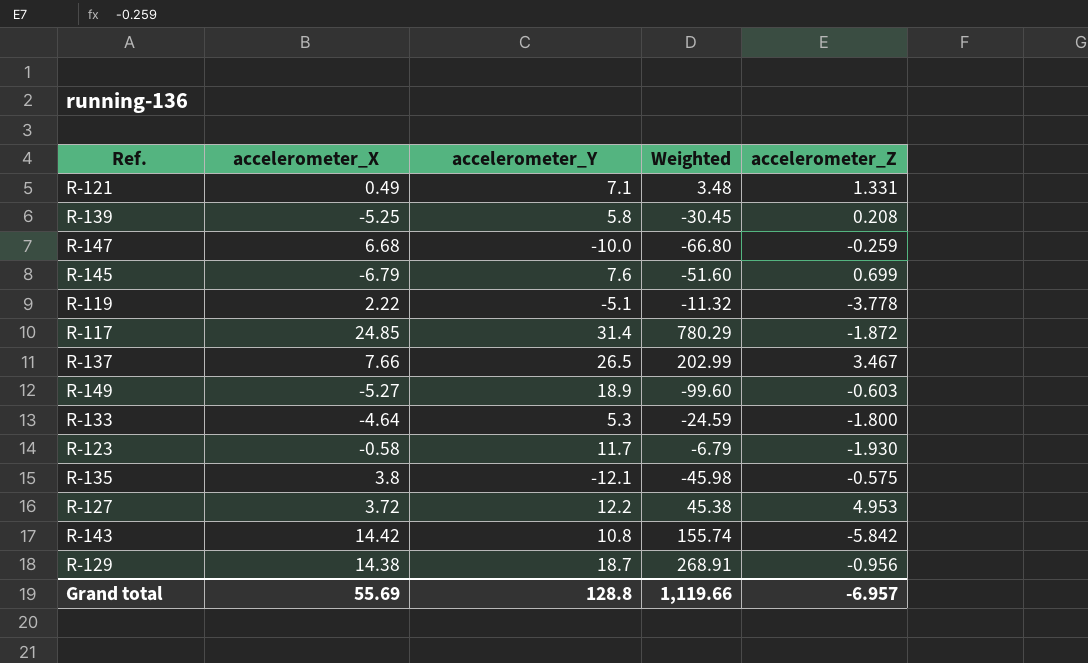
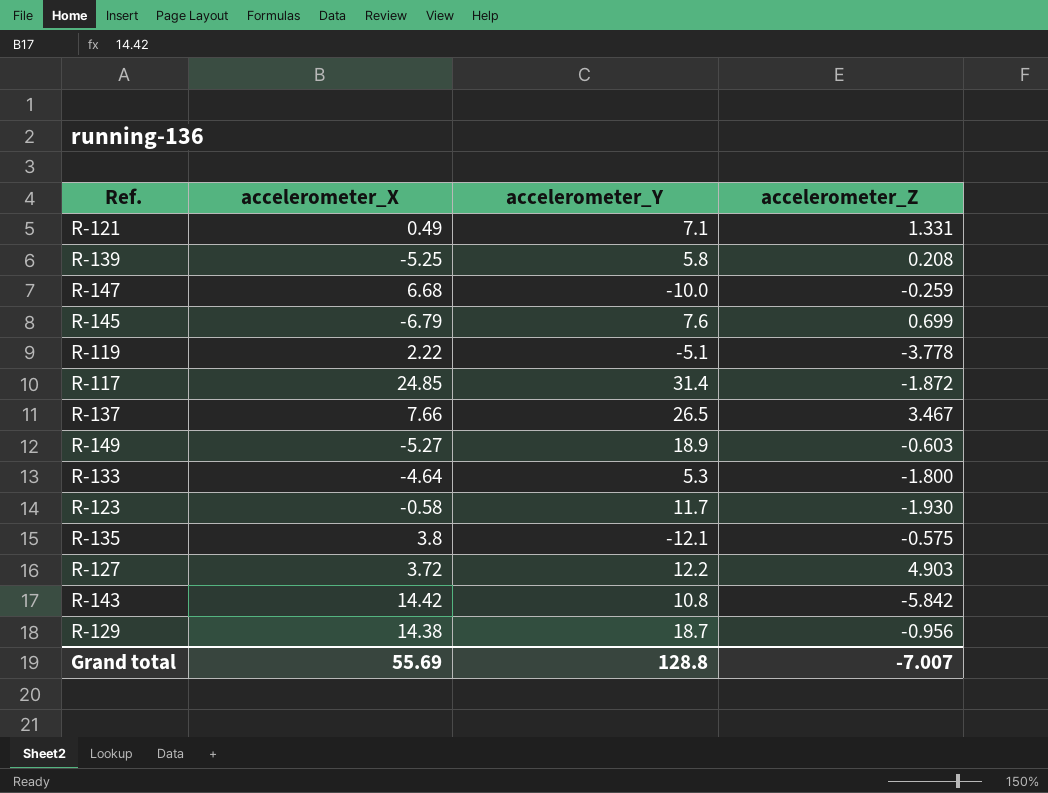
column Weighted | formula: [accelerometer_X] * [accelerometer_Y] -> none
R-127 | accelerometer_Z: 4.953 -> 4.903
Grand total | accelerometer_Z: -6.957 -> -7.007

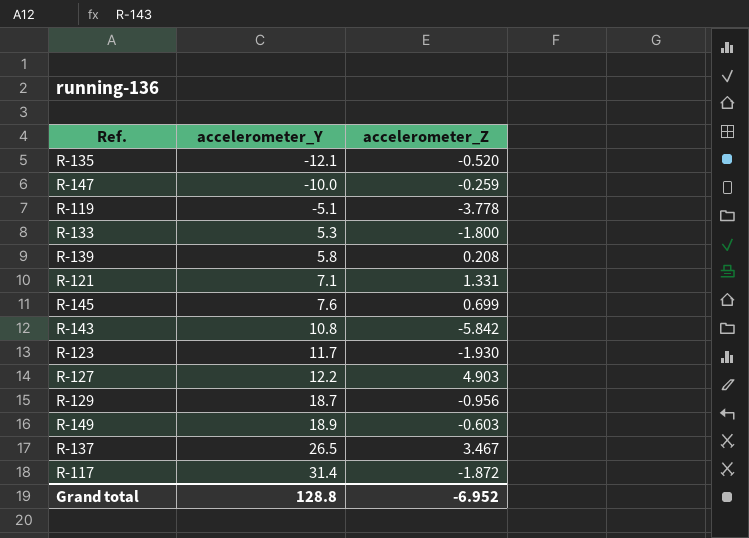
row order: none -> accelerometer_Y ascending
column accelerometer_X | position: 2 -> none
R-135 | accelerometer_Z: -0.575 -> -0.520
Grand total | accelerometer_Z: -7.007 -> -6.952

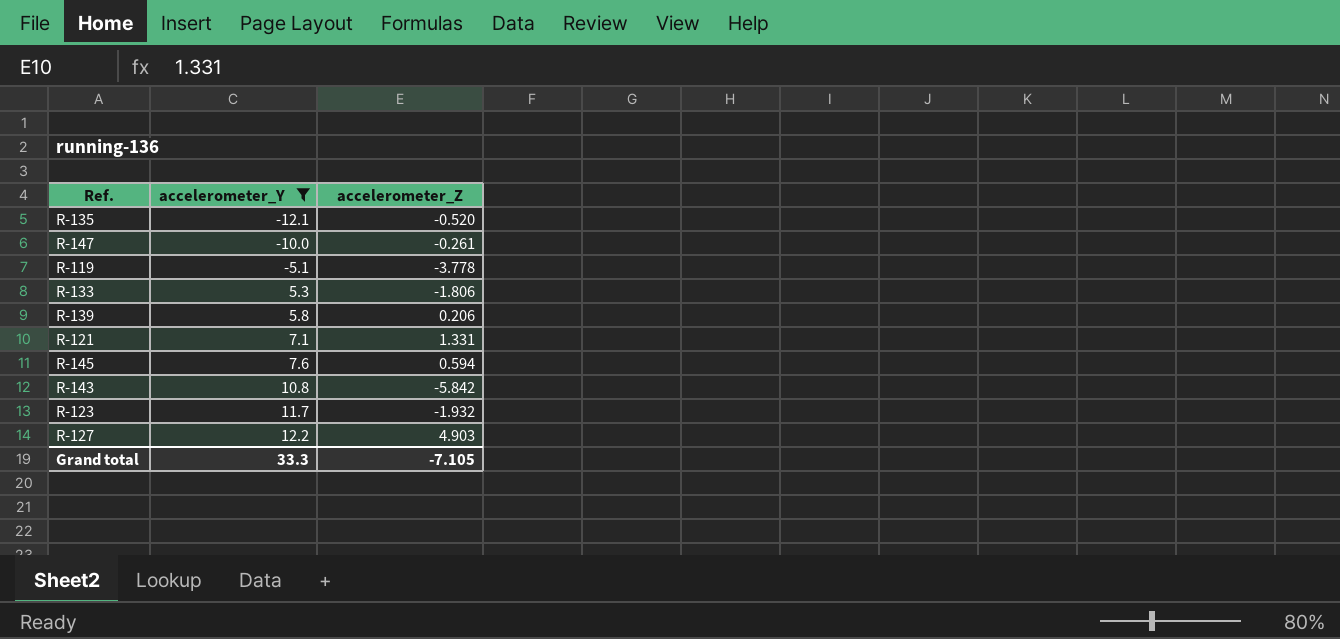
filter: none -> accelerometer_Y <= 12.2
R-147 | accelerometer_Z: -0.259 -> -0.261
R-133 | accelerometer_Z: -1.800 -> -1.806
R-139 | accelerometer_Z: 0.208 -> 0.206
R-145 | accelerometer_Z: 0.699 -> 0.594
R-123 | accelerometer_Z: -1.930 -> -1.932
Grand total | accelerometer_Y: 128.8 -> 33.3
Grand total | accelerometer_Z: -6.952 -> -7.105

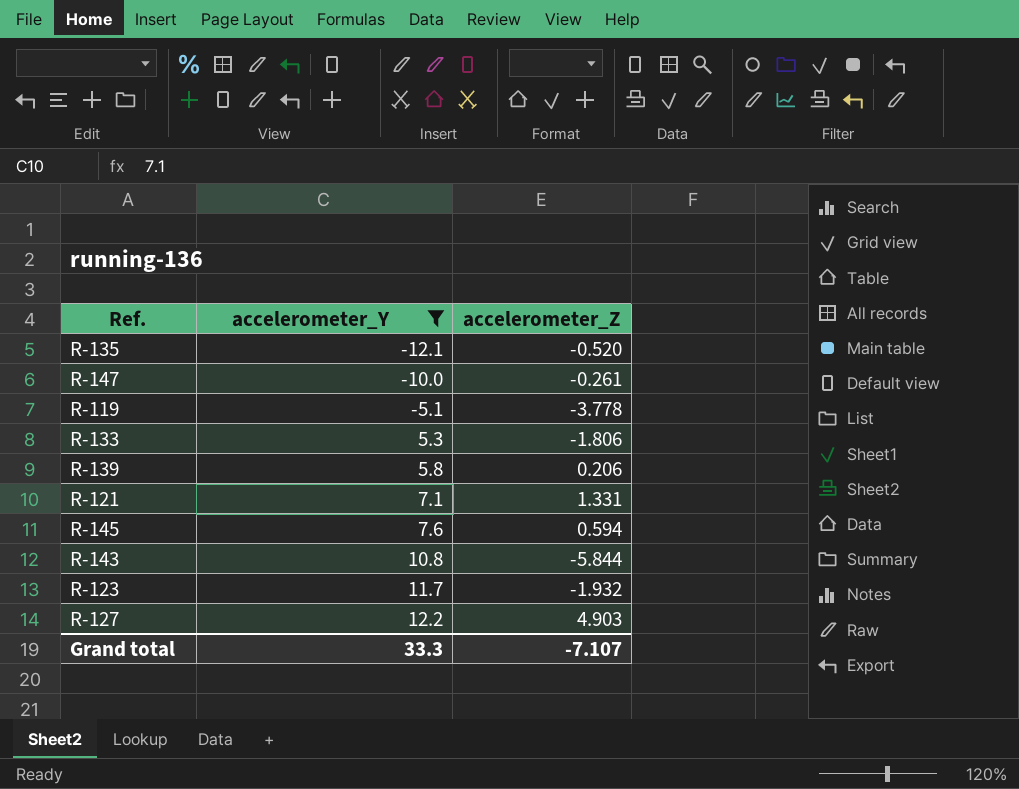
R-143 | accelerometer_Z: -5.842 -> -5.844
Grand total | accelerometer_Z: -7.105 -> -7.107

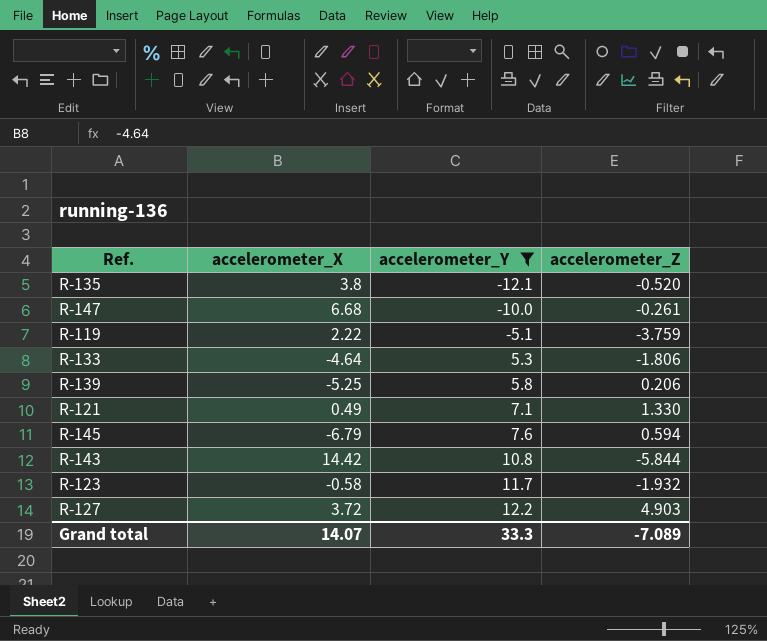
column accelerometer_X | position: none -> 2
R-119 | accelerometer_Z: -3.778 -> -3.759
R-121 | accelerometer_Z: 1.331 -> 1.330
Grand total | accelerometer_Z: -7.107 -> -7.089

